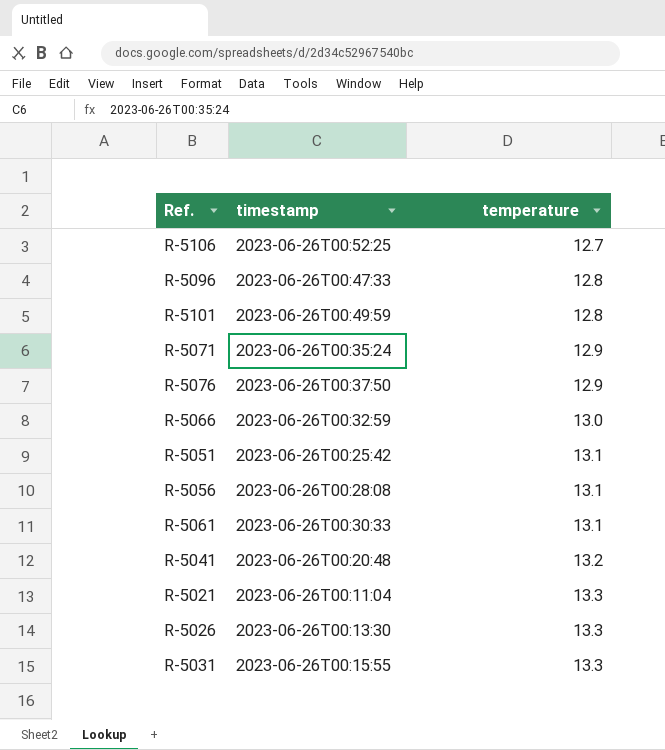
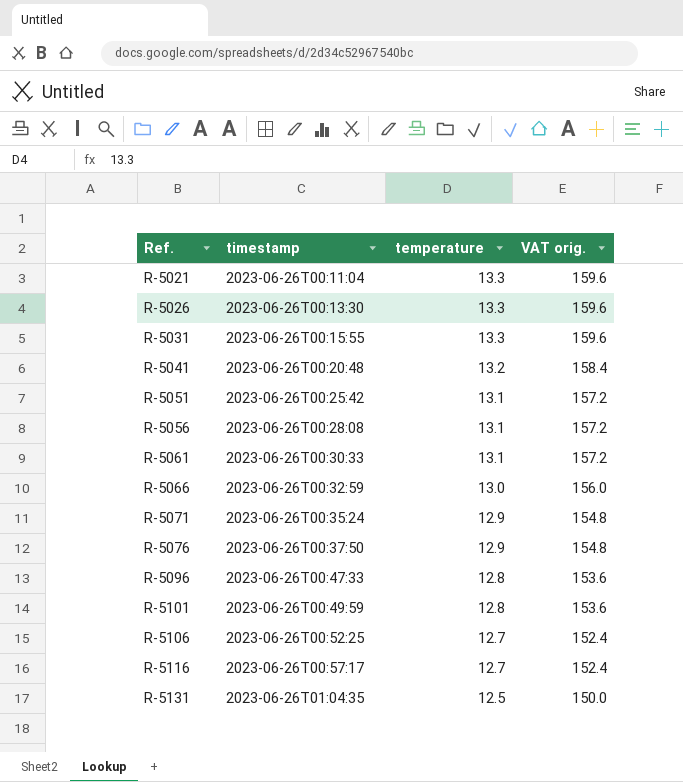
row order: temperature ascending -> Ref. ascending
column VAT orig. | formula: none -> [temperature] * 12
row R-5116: none -> 2023-06-26T00:57:17 | 12.7 | 152.4
row R-5131: none -> 2023-06-26T01:04:35 | 12.5 | 150.0

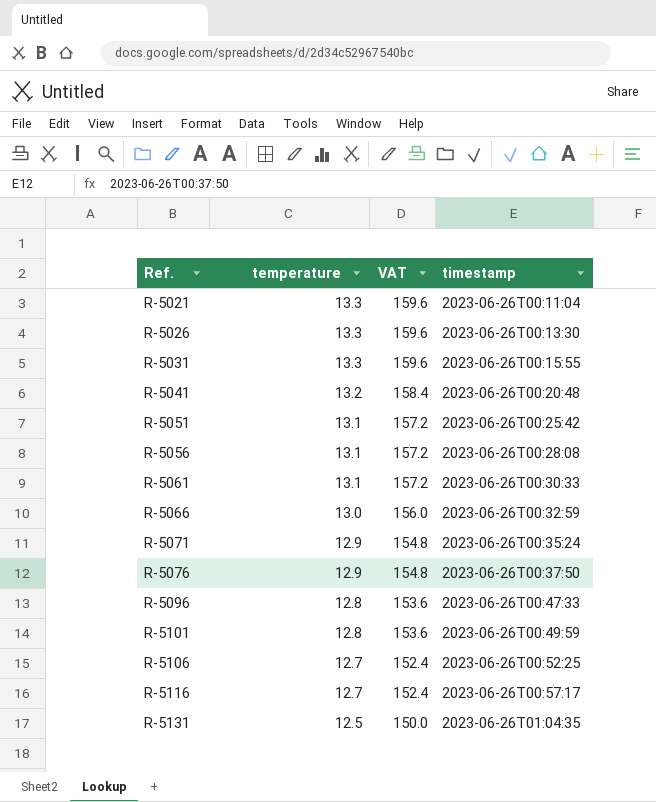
column name: VAT orig. -> VAT
column timestamp | position: 2 -> 4

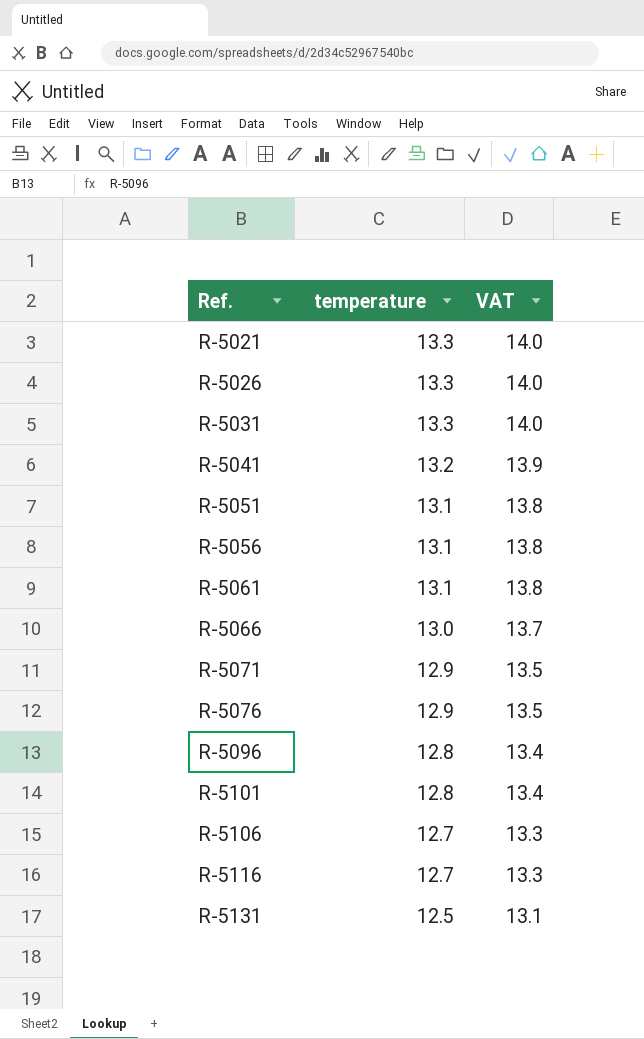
column timestamp | position: 4 -> none
column VAT | formula: [temperature] * 12 -> [temperature] * 1.05

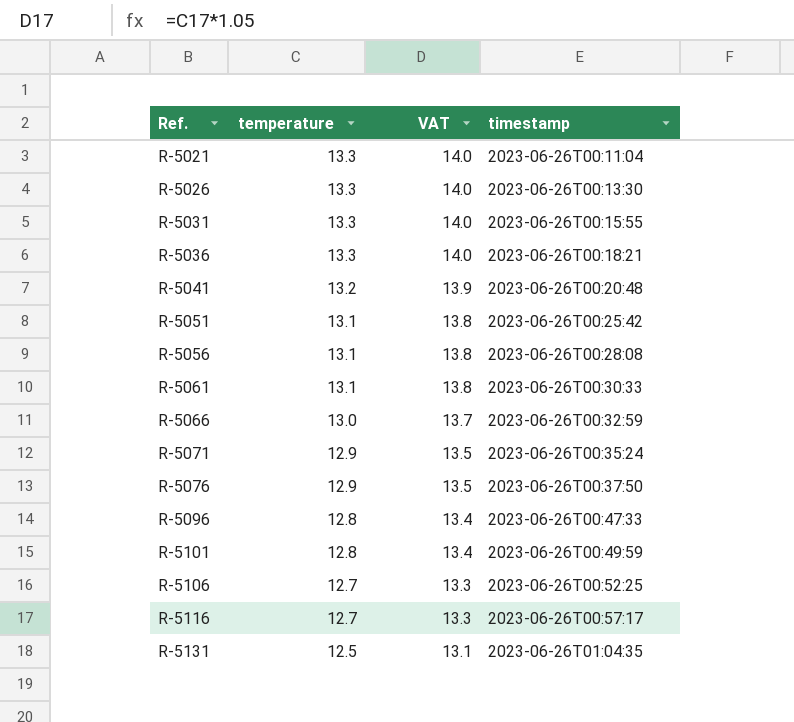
column timestamp | position: none -> 4
row R-5036: none -> 13.3 | 14.0 | 2023-06-26T00:18:21

